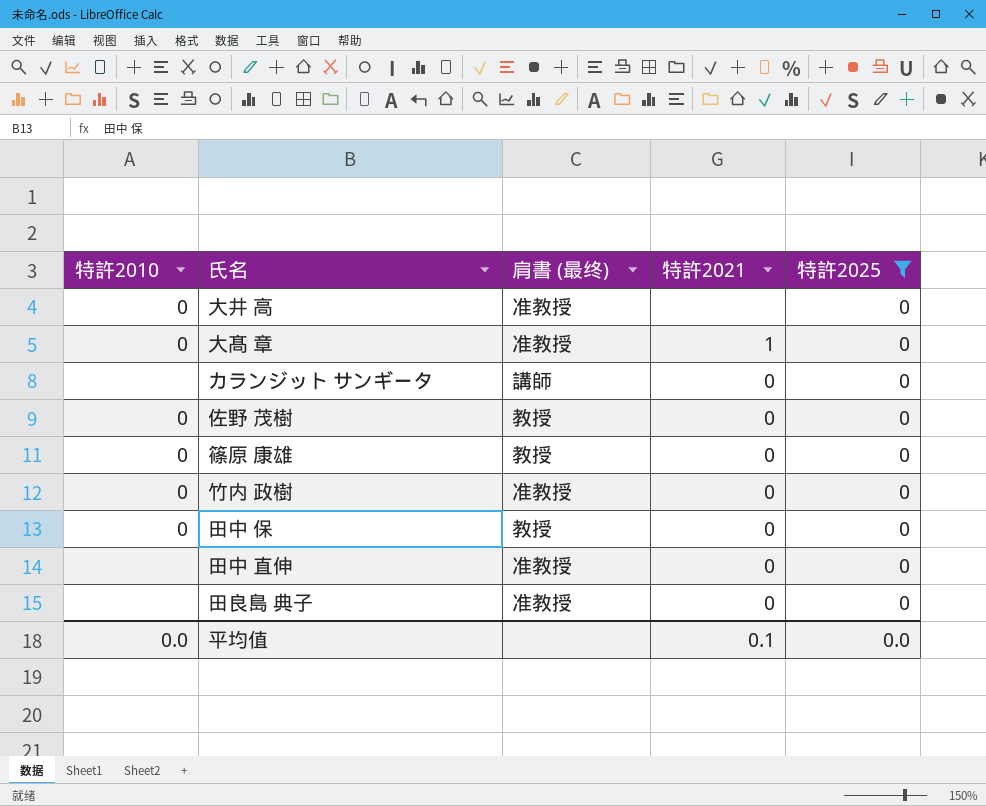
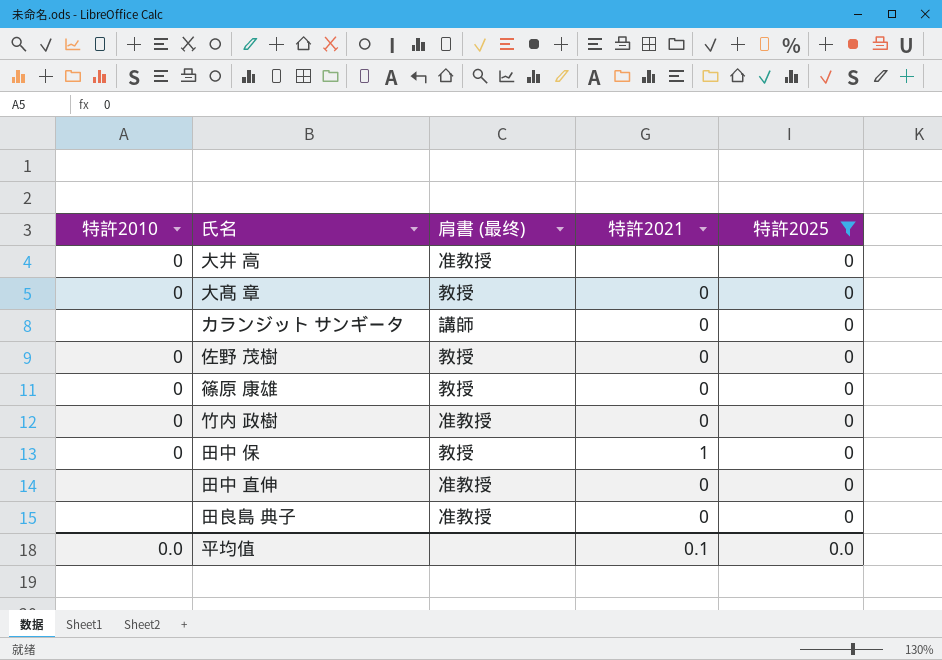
大髙 章 | 肩書 (最终): 准教授 -> 教授
大髙 章 | 特許2021: 1 -> 0
田中 保 | 特許2021: 0 -> 1

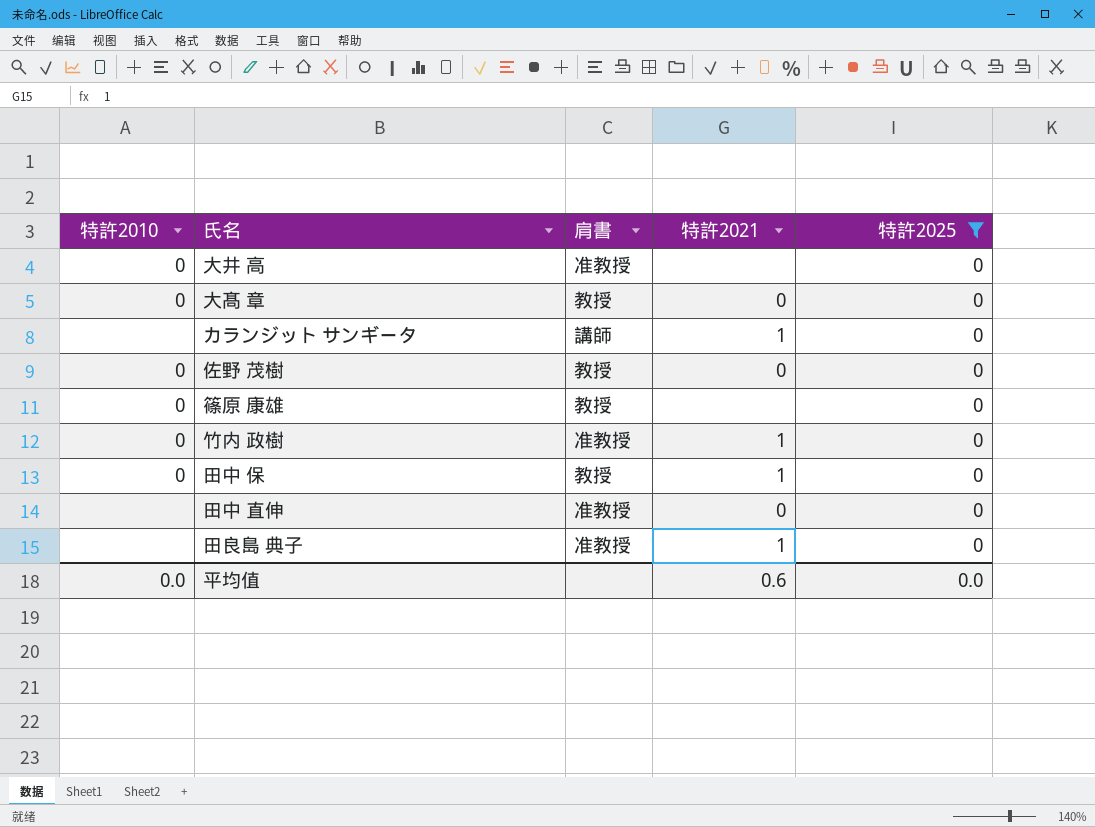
column name: 肩書 (最终) -> 肩書
カランジット サンギータ | 特許2021: 0 -> 1
篠原 康雄 | 特許2021: 0 -> none
竹内 政樹 | 特許2021: 0 -> 1
田良島 典子 | 特許2021: 0 -> 1
平均值 | 特許2021: 0.1 -> 0.6

